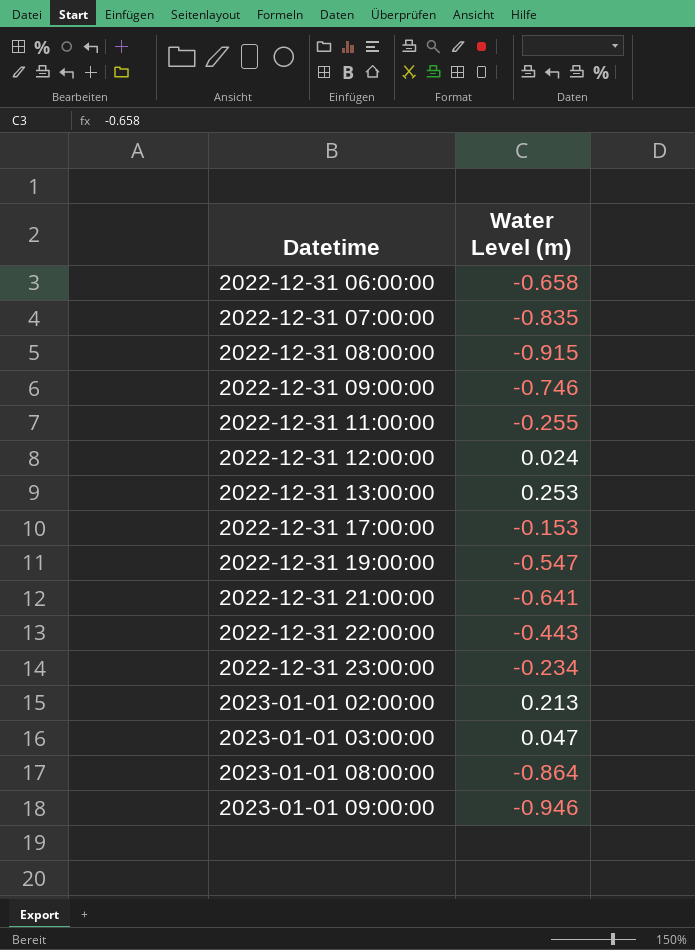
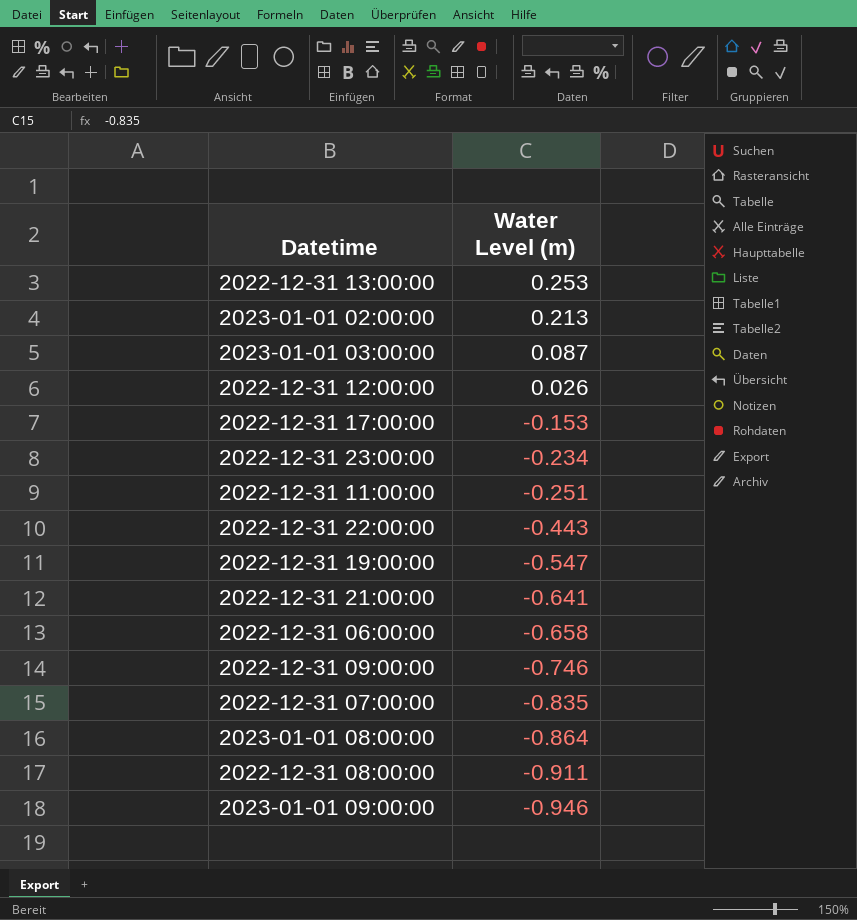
row order: Datetime ascending -> Water Level (m) descending
2023-01-01 03:00:00 | Water Level (m): 0.047 -> 0.087
2022-12-31 12:00:00 | Water Level (m): 0.024 -> 0.026
2022-12-31 11:00:00 | Water Level (m): -0.255 -> -0.251
2022-12-31 08:00:00 | Water Level (m): -0.915 -> -0.911

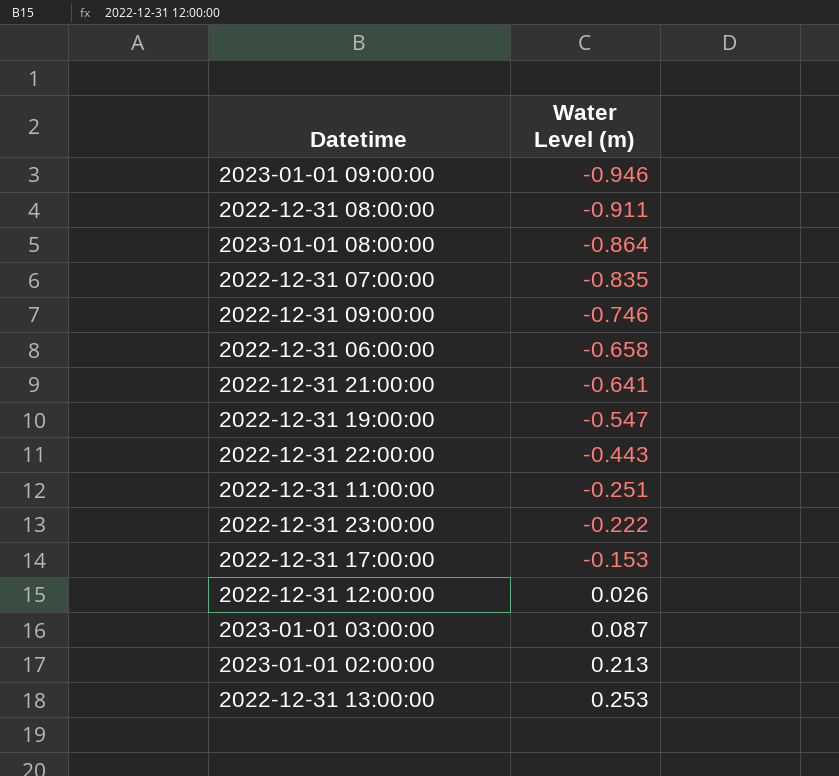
row order: Water Level (m) descending -> Water Level (m) ascending
2022-12-31 23:00:00 | Water Level (m): -0.234 -> -0.222

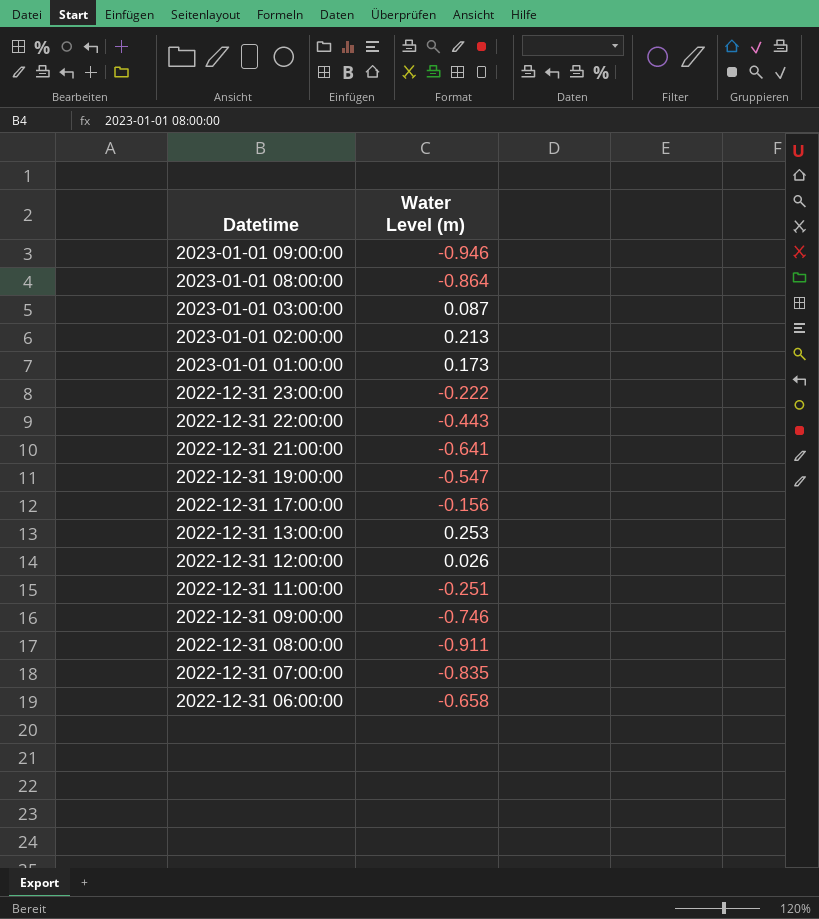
row order: Water Level (m) ascending -> Datetime descending
row 2023-01-01 01:00:00: none -> 0.173
2022-12-31 17:00:00 | Water Level (m): -0.153 -> -0.156

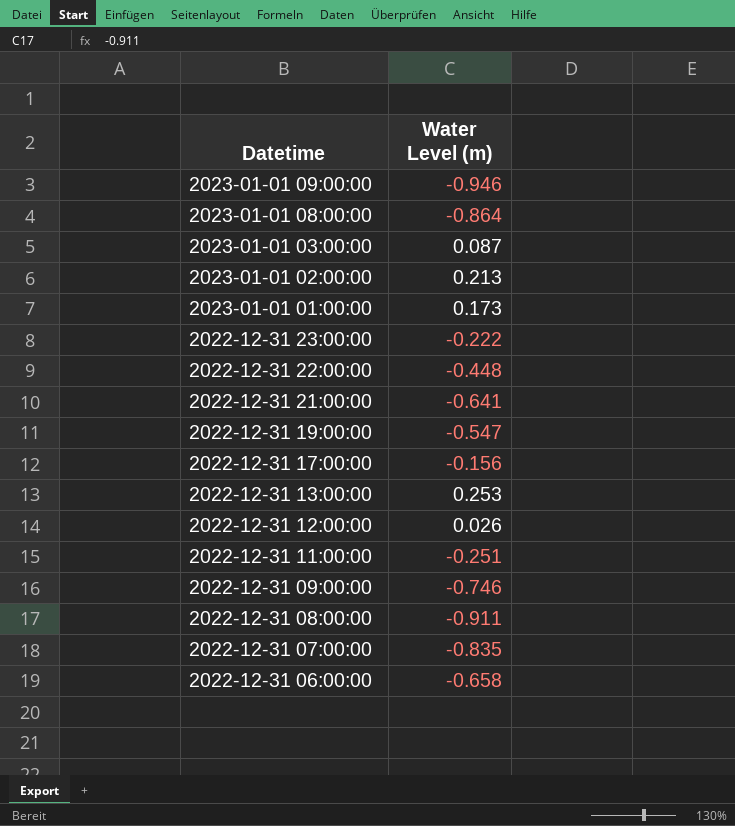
2022-12-31 22:00:00 | Water Level (m): -0.443 -> -0.448

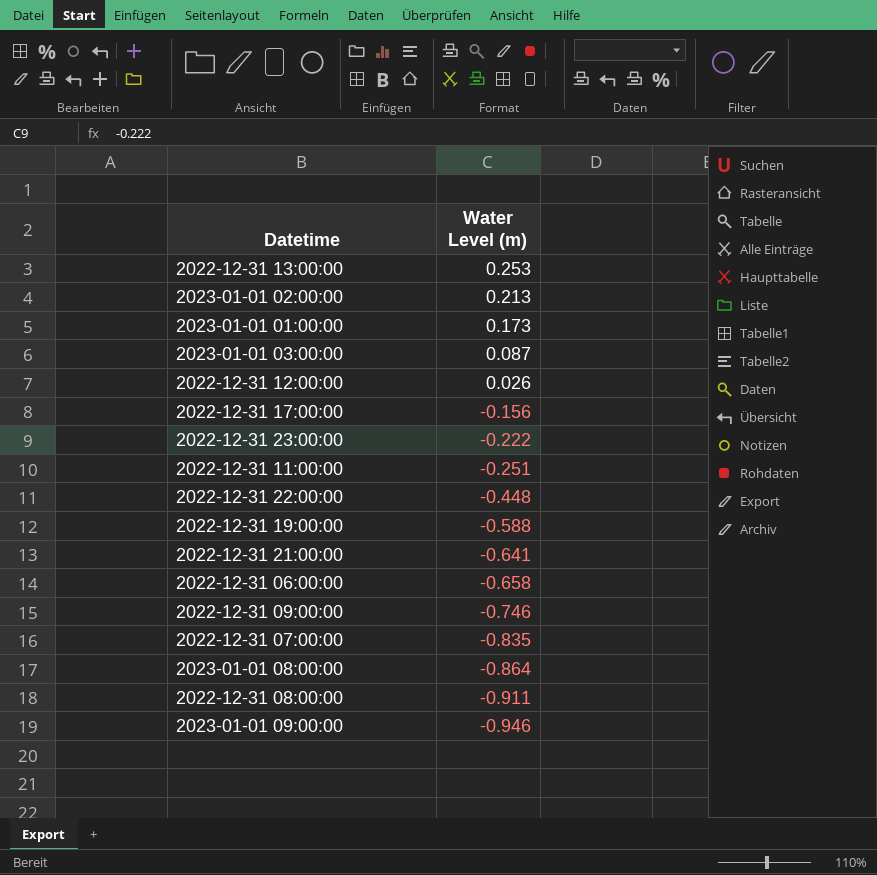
row order: Datetime descending -> Water Level (m) descending
2022-12-31 19:00:00 | Water Level (m): -0.547 -> -0.588

